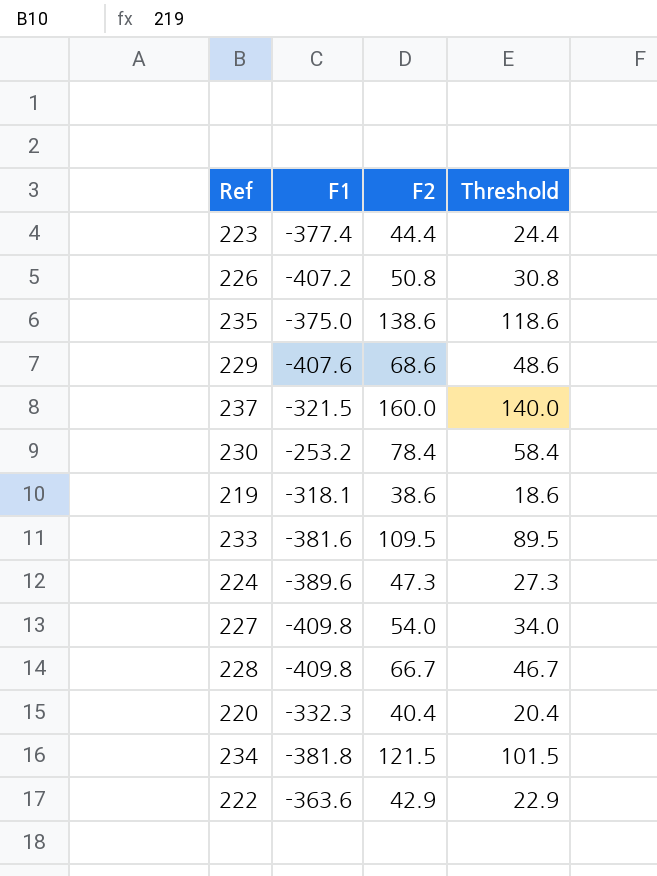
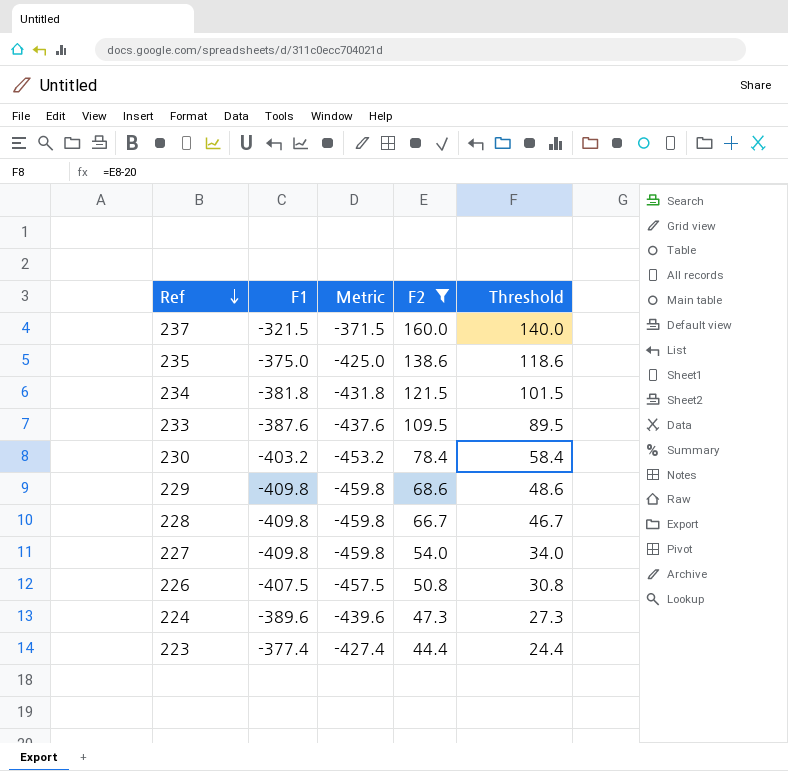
filter: none -> F2 >= 44.4
row order: none -> Ref descending
column Metric | formula: none -> [F1] - 50
233 | F1: -381.6 -> -387.6
230 | F1: -253.2 -> -403.2
229 | F1: -407.6 -> -409.8
226 | F1: -407.2 -> -407.5

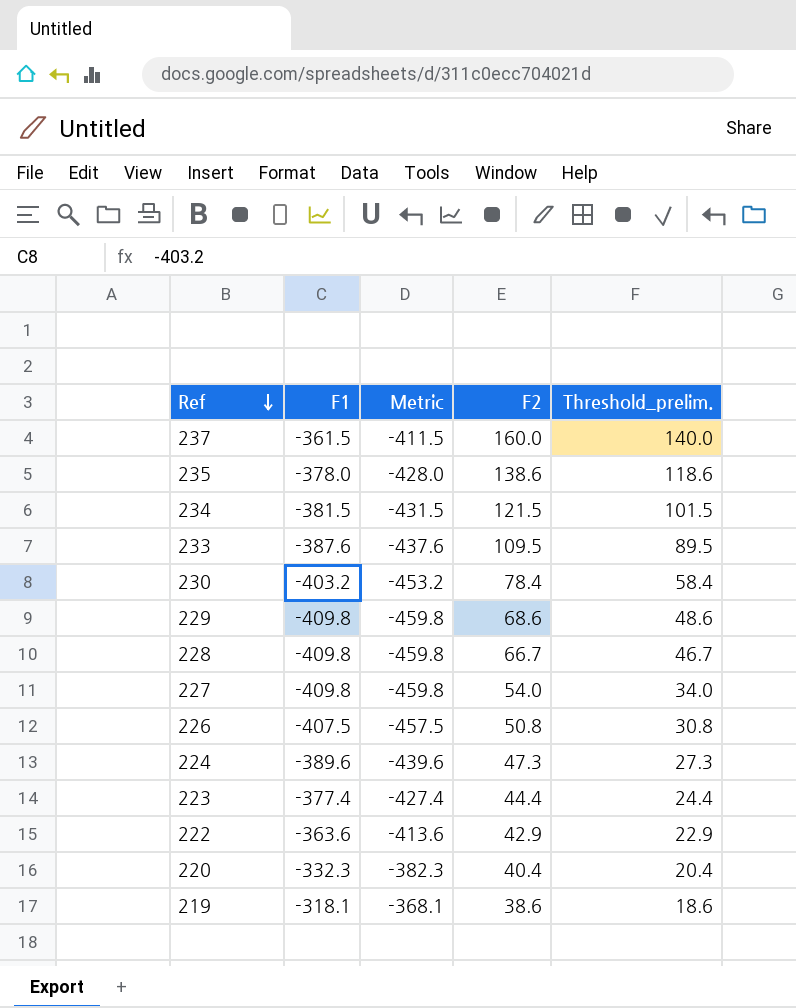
filter: F2 >= 44.4 -> none
column name: Threshold -> Threshold_prelim.
237 | F1: -321.5 -> -361.5
237 | Metric: -371.5 -> -411.5
235 | F1: -375.0 -> -378.0
235 | Metric: -425.0 -> -428.0
234 | F1: -381.8 -> -381.5
234 | Metric: -431.8 -> -431.5

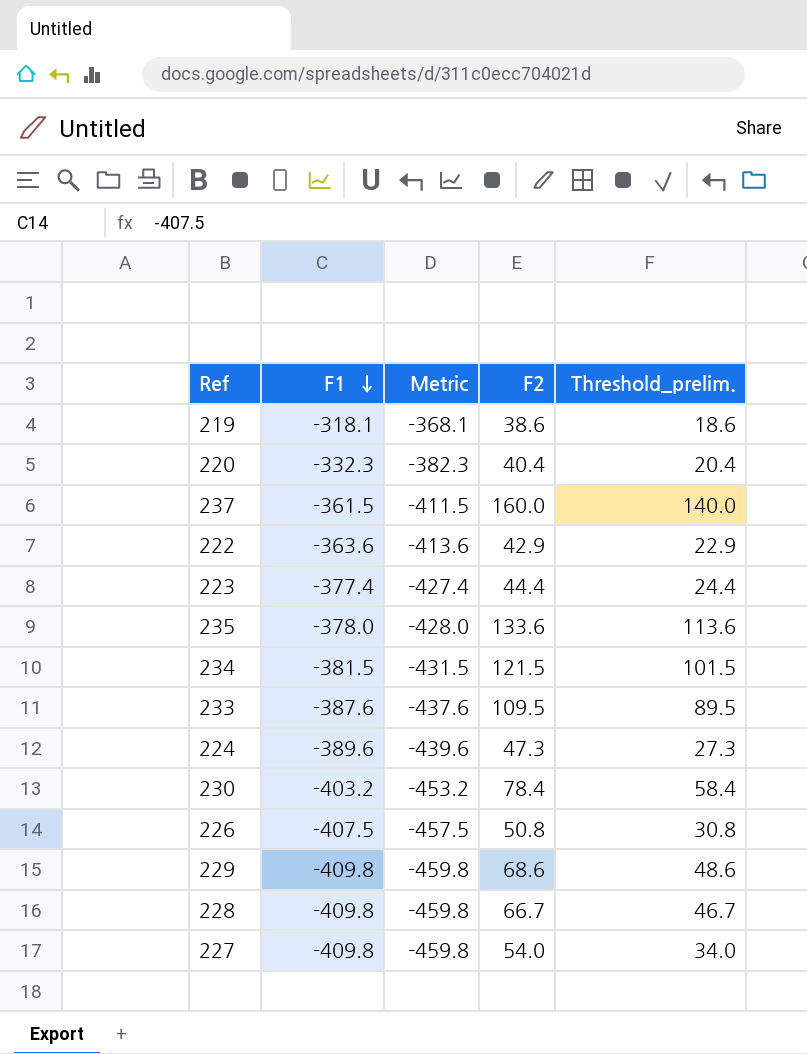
row order: Ref descending -> F1 descending
235 | F2: 138.6 -> 133.6
235 | Threshold_prelim.: 118.6 -> 113.6

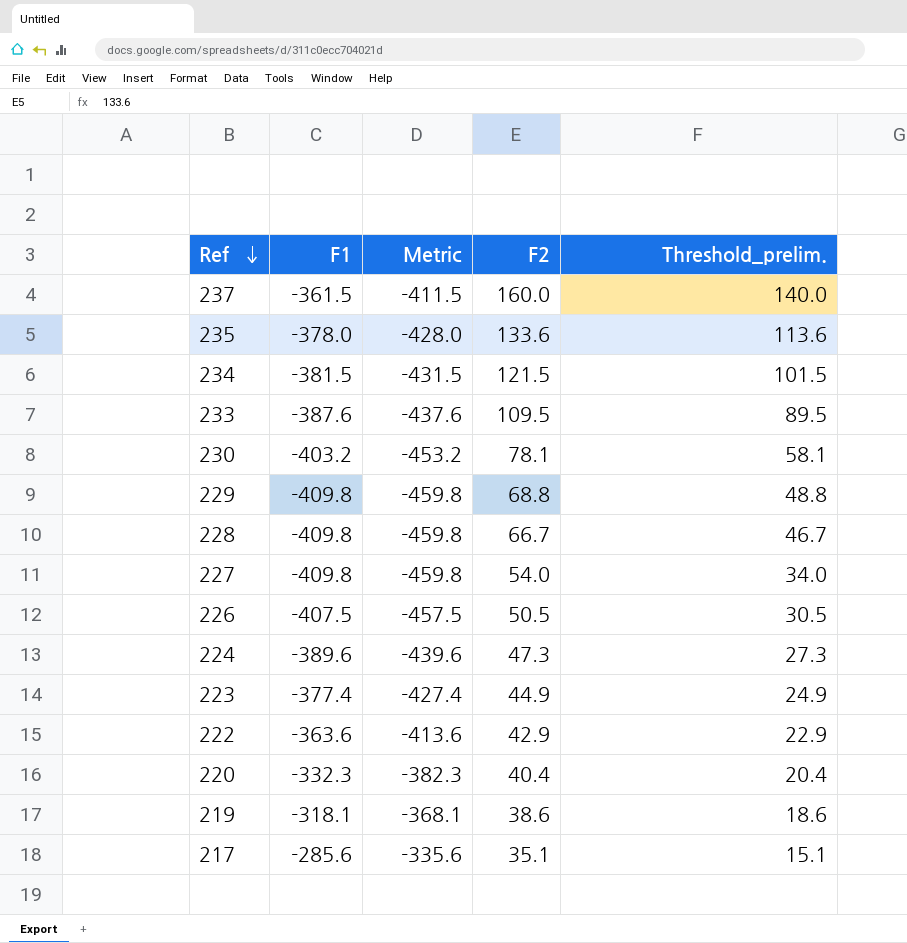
row order: F1 descending -> Ref descending
230 | F2: 78.4 -> 78.1
230 | Threshold_prelim.: 58.4 -> 58.1
229 | F2: 68.6 -> 68.8
229 | Threshold_prelim.: 48.6 -> 48.8
226 | F2: 50.8 -> 50.5
226 | Threshold_prelim.: 30.8 -> 30.5
223 | F2: 44.4 -> 44.9
223 | Threshold_prelim.: 24.4 -> 24.9
row 217: none -> -285.6 | -335.6 | 35.1 | 15.1

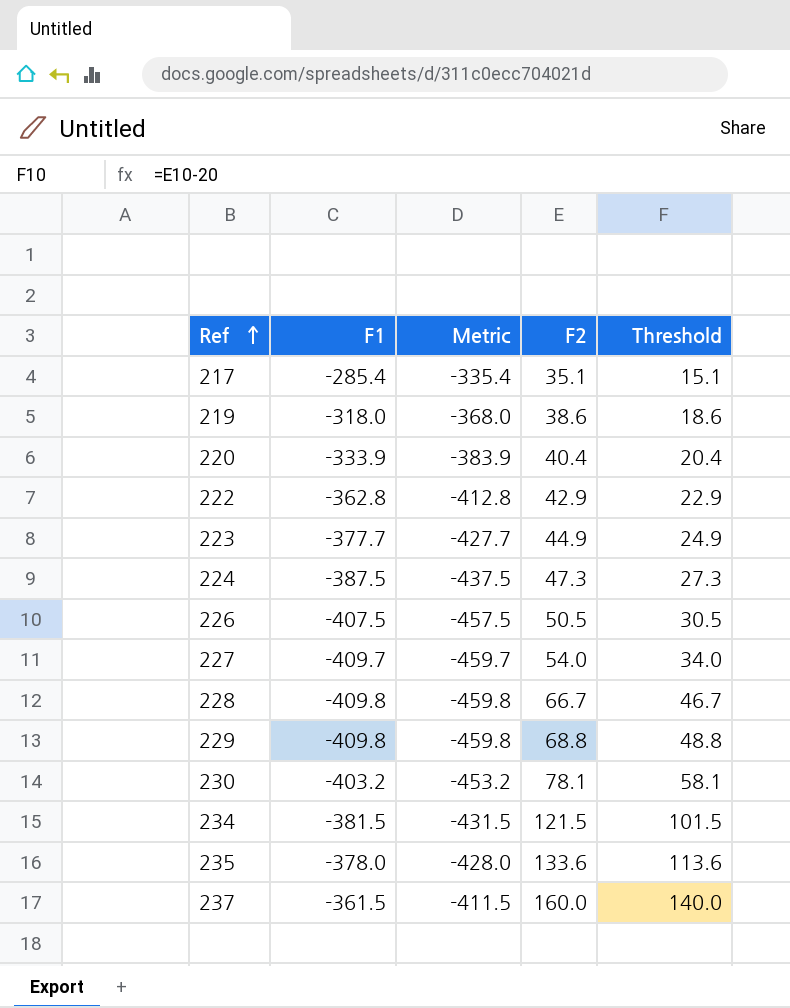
row order: Ref descending -> Ref ascending
column name: Threshold_prelim. -> Threshold
row 233: -387.6 | -437.6 | 109.5 | 89.5 -> none
217 | F1: -285.6 -> -285.4
217 | Metric: -335.6 -> -335.4
219 | F1: -318.1 -> -318.0
219 | Metric: -368.1 -> -368.0
220 | F1: -332.3 -> -333.9
220 | Metric: -382.3 -> -383.9
222 | F1: -363.6 -> -362.8
222 | Metric: -413.6 -> -412.8
223 | F1: -377.4 -> -377.7
223 | Metric: -427.4 -> -427.7
224 | F1: -389.6 -> -387.5
224 | Metric: -439.6 -> -437.5
227 | F1: -409.8 -> -409.7
227 | Metric: -459.8 -> -459.7

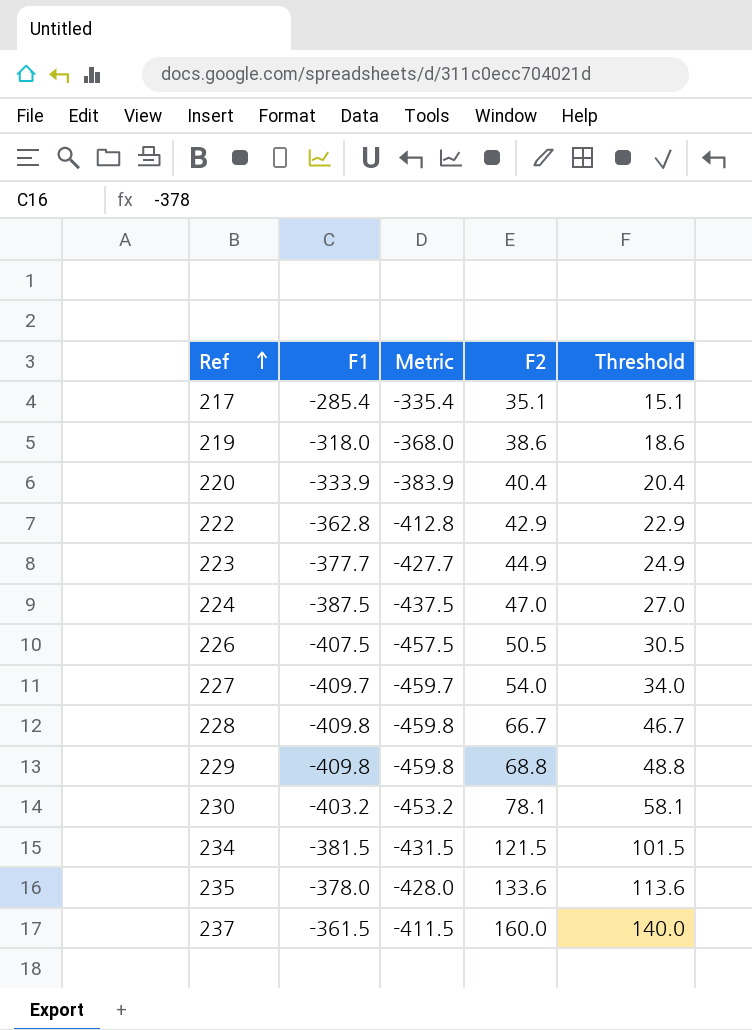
224 | F2: 47.3 -> 47.0
224 | Threshold: 27.3 -> 27.0

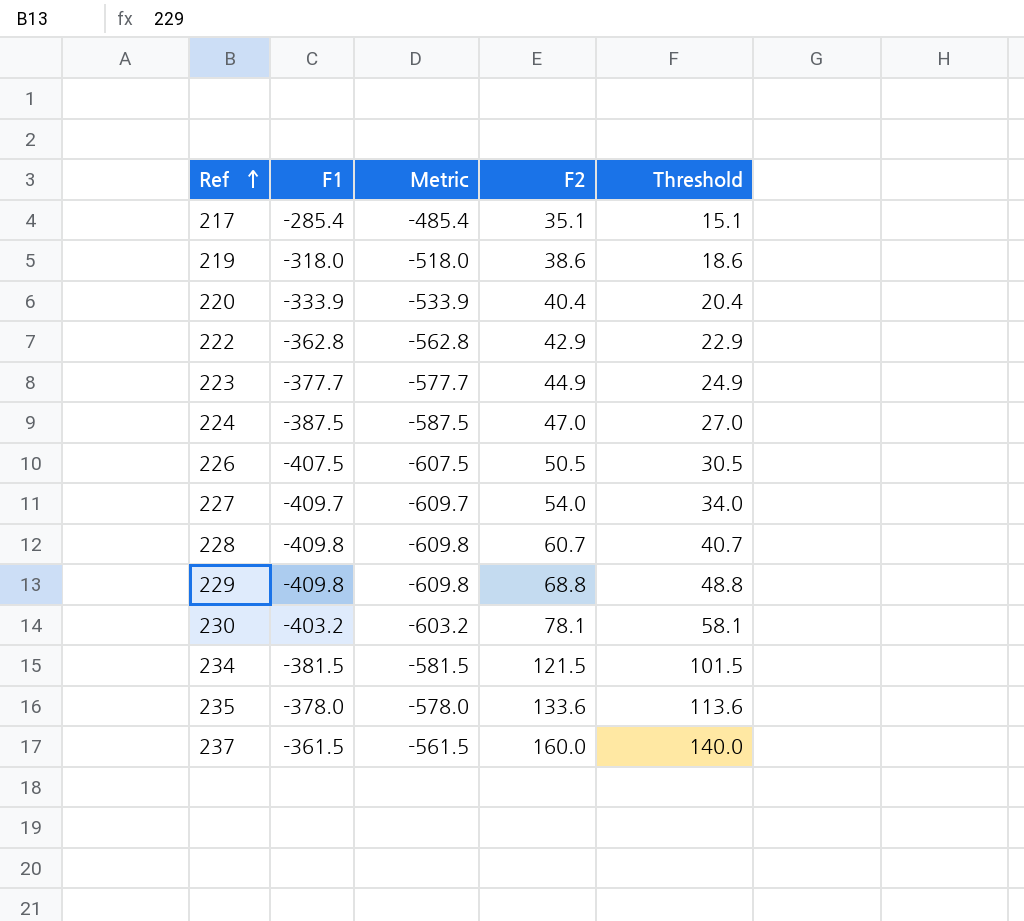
column Metric | formula: [F1] - 50 -> [F1] - 200
228 | F2: 66.7 -> 60.7
228 | Threshold: 46.7 -> 40.7

